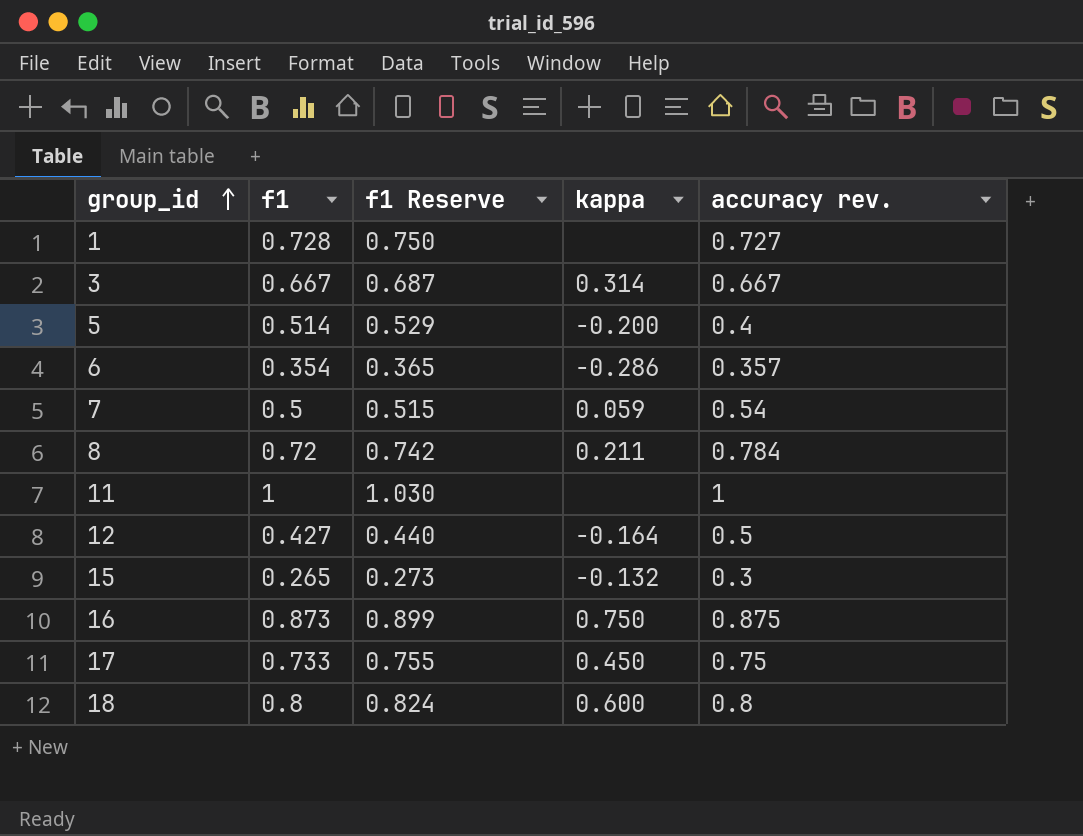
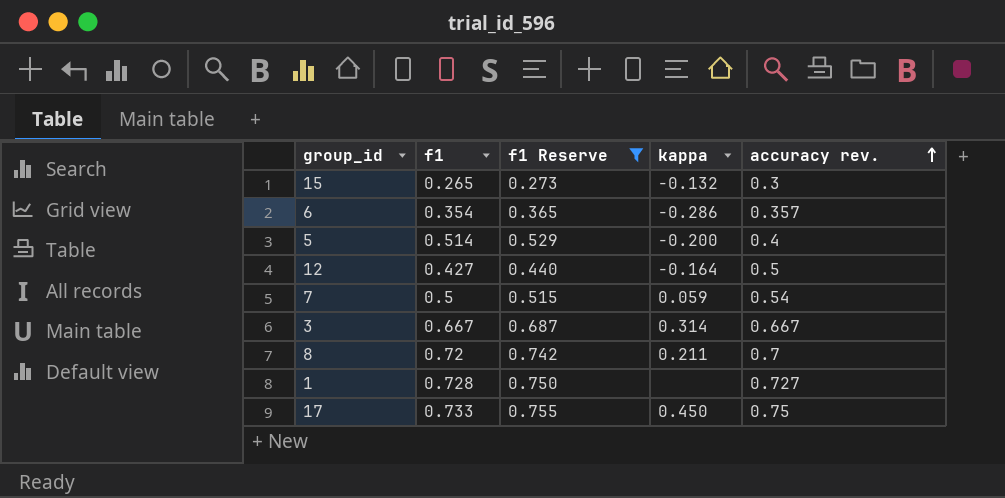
filter: none -> f1 Reserve <= 0.755
row order: group_id ascending -> accuracy rev. ascending
8 | accuracy rev.: 0.784 -> 0.7

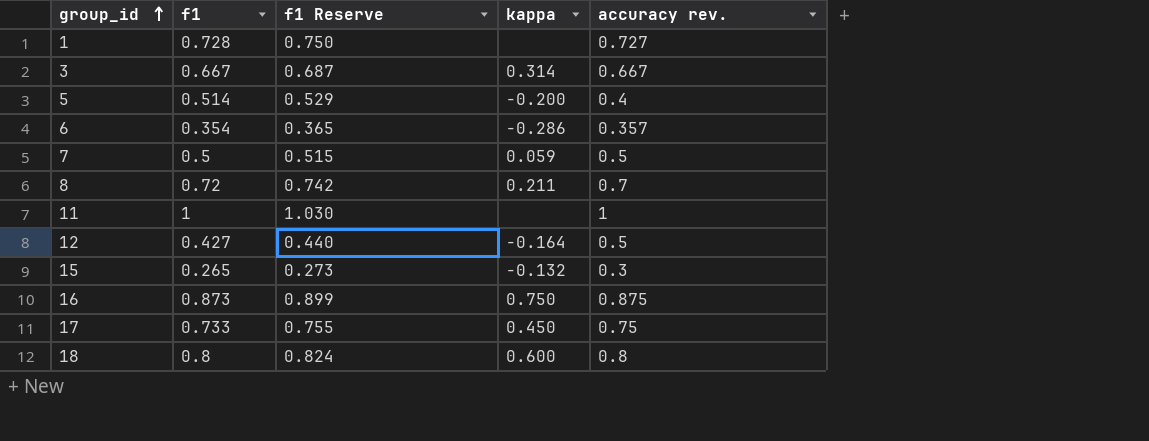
filter: f1 Reserve <= 0.755 -> none
row order: accuracy rev. ascending -> group_id ascending
7 | accuracy rev.: 0.54 -> 0.5

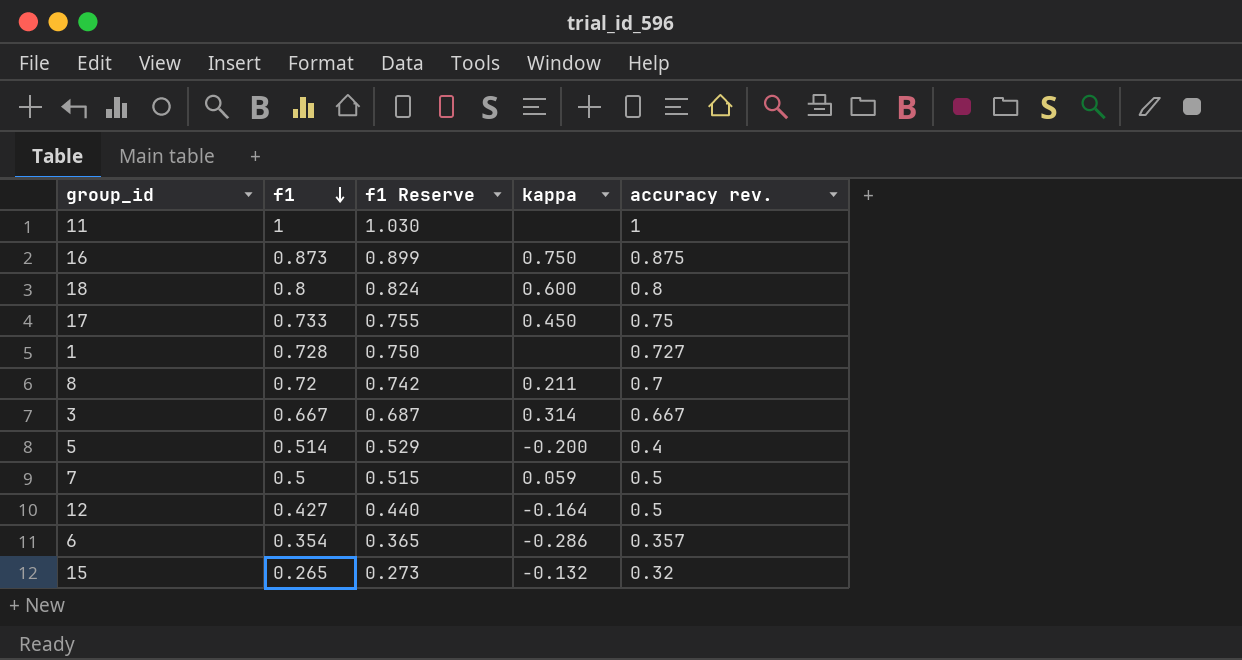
row order: group_id ascending -> f1 descending
15 | accuracy rev.: 0.3 -> 0.32

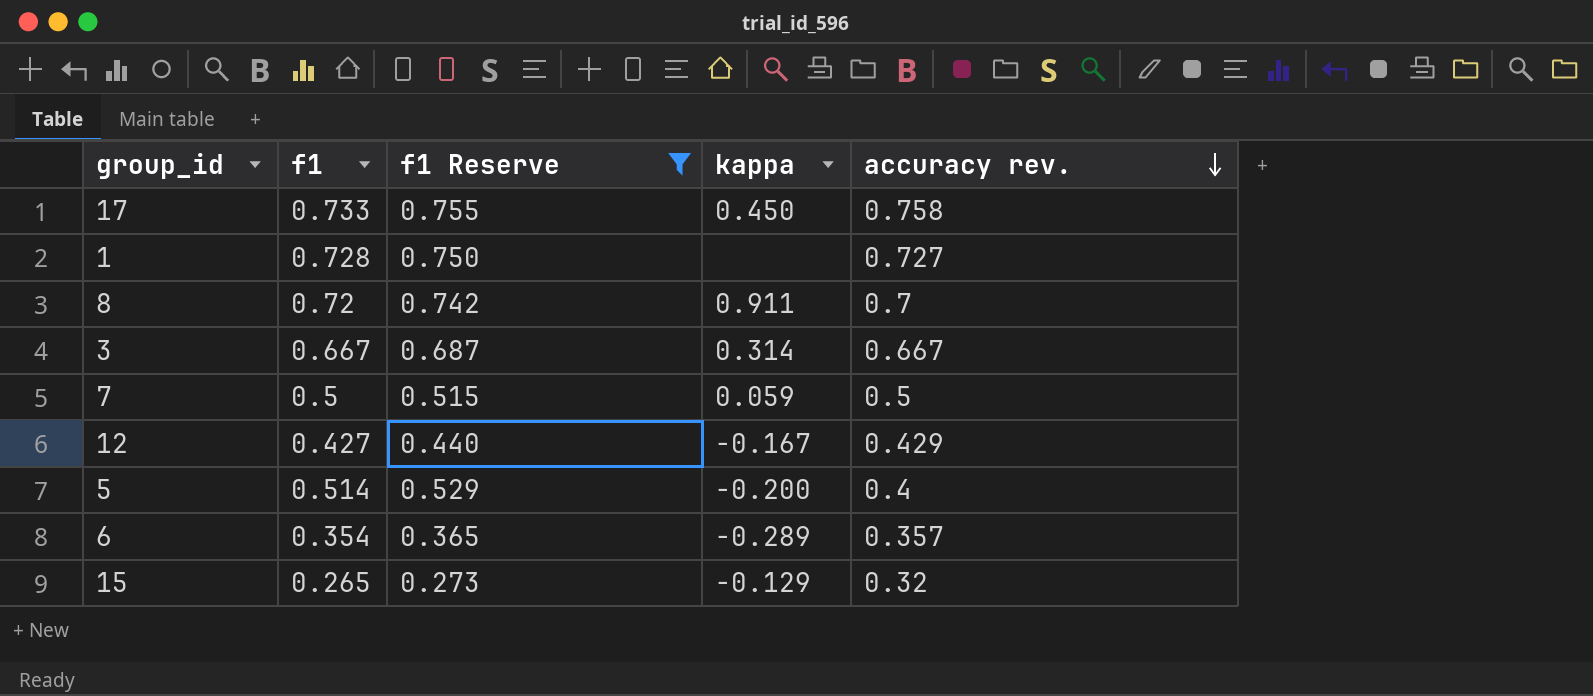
filter: none -> f1 Reserve <= 0.755
row order: f1 descending -> accuracy rev. descending
17 | accuracy rev.: 0.75 -> 0.758
8 | kappa: 0.211 -> 0.911
12 | kappa: -0.164 -> -0.167
12 | accuracy rev.: 0.5 -> 0.429
6 | kappa: -0.286 -> -0.289
15 | kappa: -0.132 -> -0.129

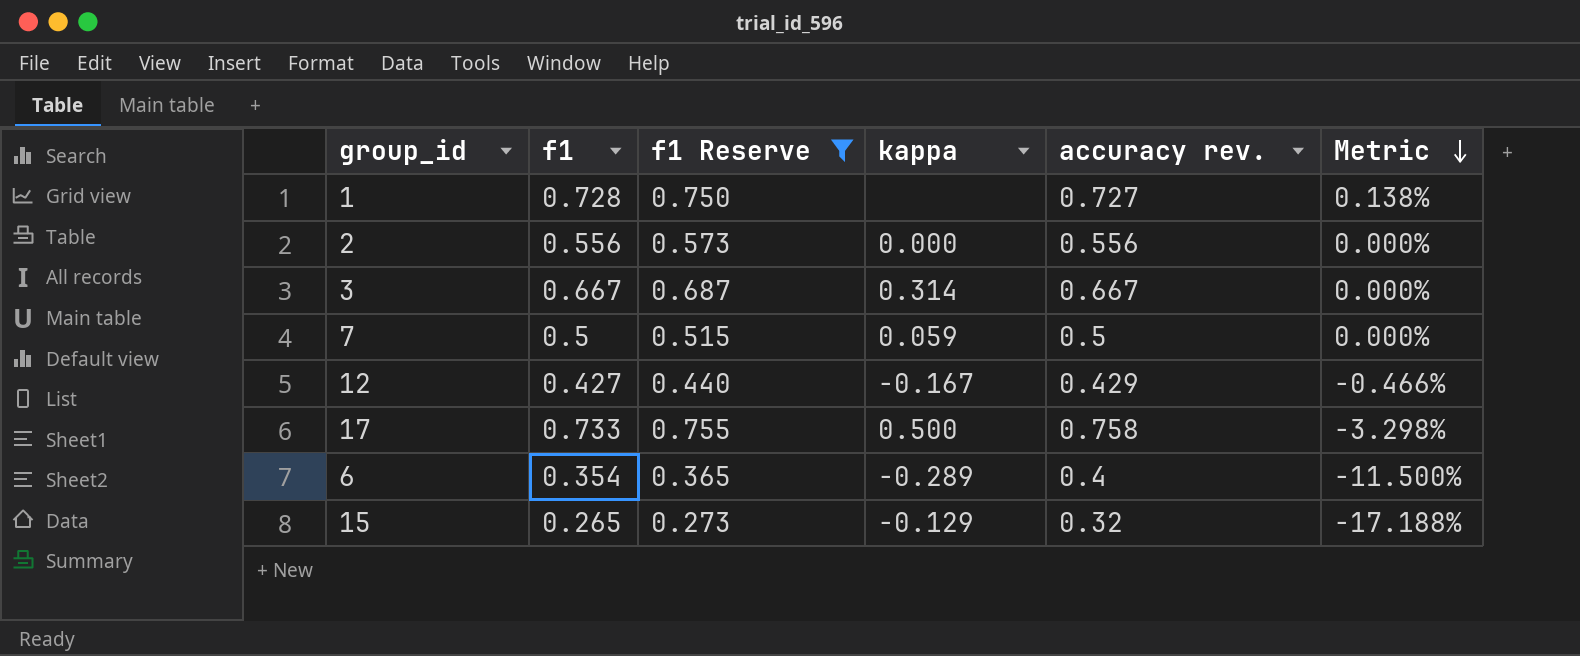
row order: accuracy rev. descending -> Metric descending
column Metric | formula: none -> ([f1] - [accuracy rev.]) / [accuracy rev.]
row 8: 0.72 | 0.742 | 0.911 | 0.7 -> none
row 5: 0.514 | 0.529 | -0.200 | 0.4 -> none
row 2: none -> 0.556 | 0.573 | 0.000 | 0.556 | 0.000%
17 | kappa: 0.450 -> 0.500
6 | accuracy rev.: 0.357 -> 0.4

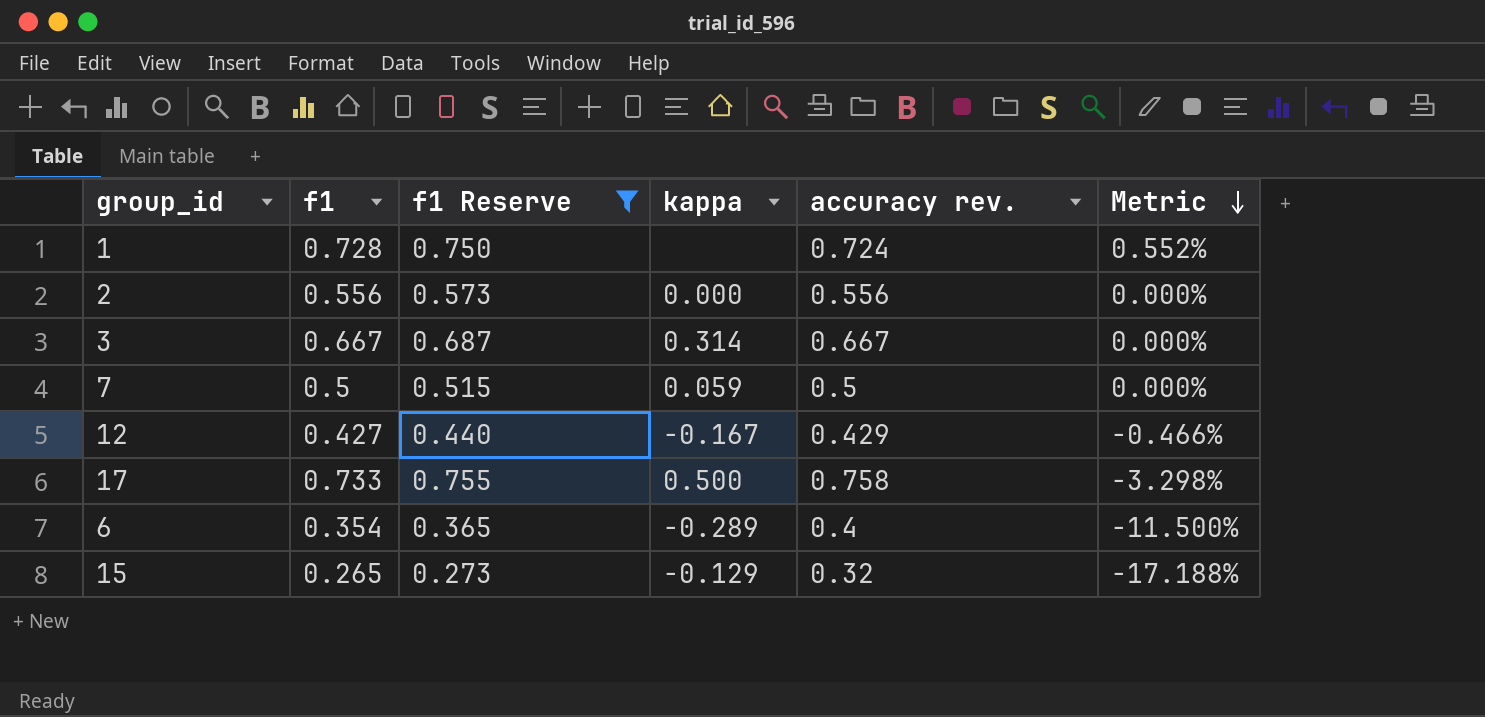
1 | accuracy rev.: 0.727 -> 0.724
1 | Metric: 0.138% -> 0.552%

